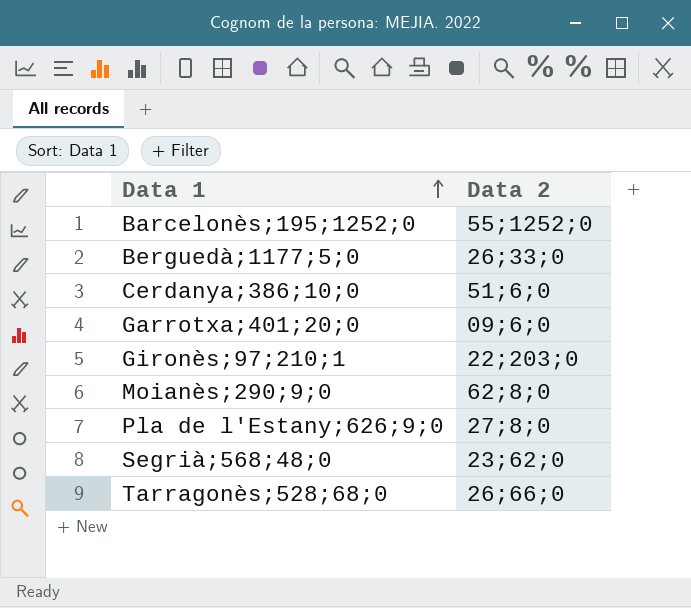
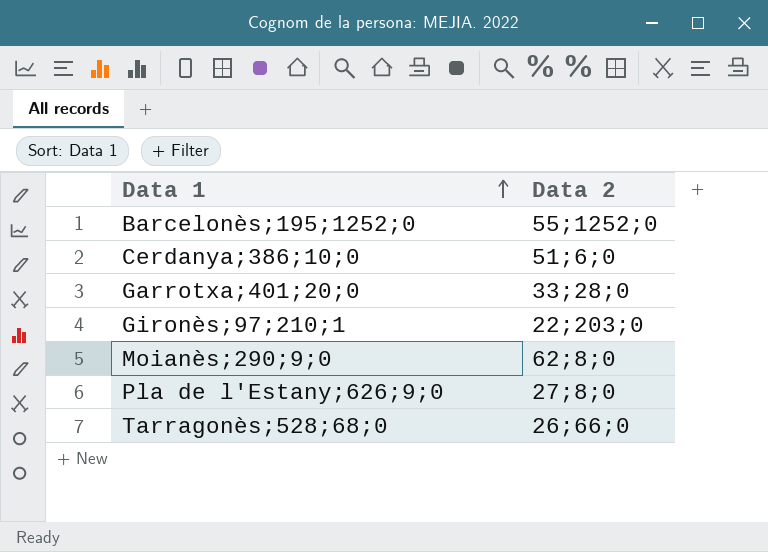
row Berguedà;1177;5;0: 26;33;0 -> none
row Segrià;568;48;0: 23;62;0 -> none
Garrotxa;401;20;0 | Data 2: 09;6;0 -> 33;28;0

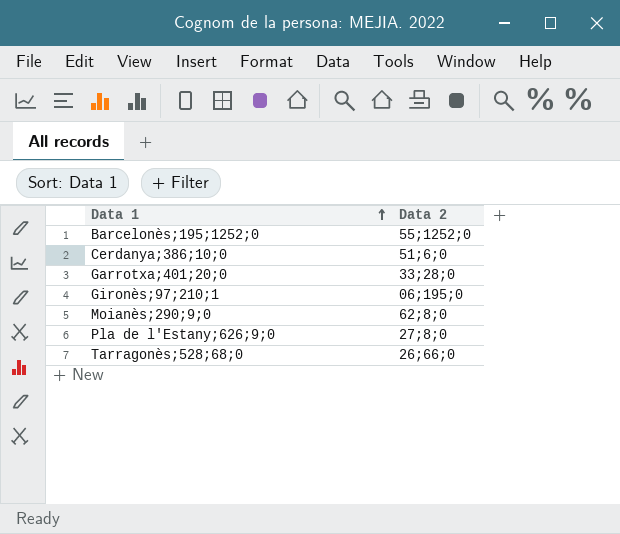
Gironès;97;210;1 | Data 2: 22;203;0 -> 06;195;0

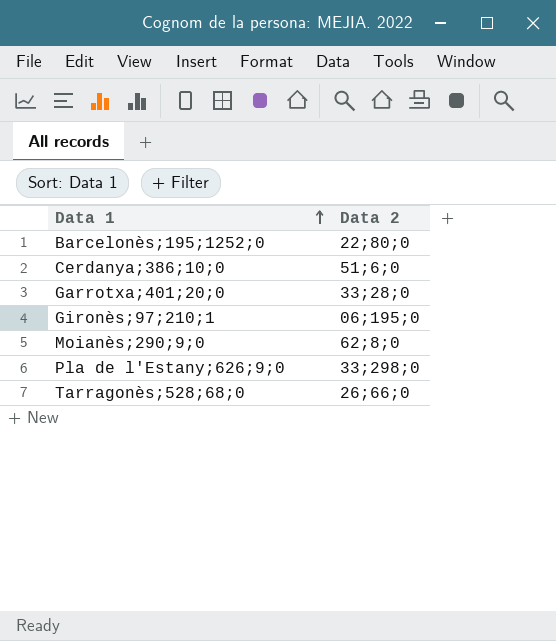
Barcelonès;195;1252;0 | Data 2: 55;1252;0 -> 22;80;0
Pla de l'Estany;626;9;0 | Data 2: 27;8;0 -> 33;298;0

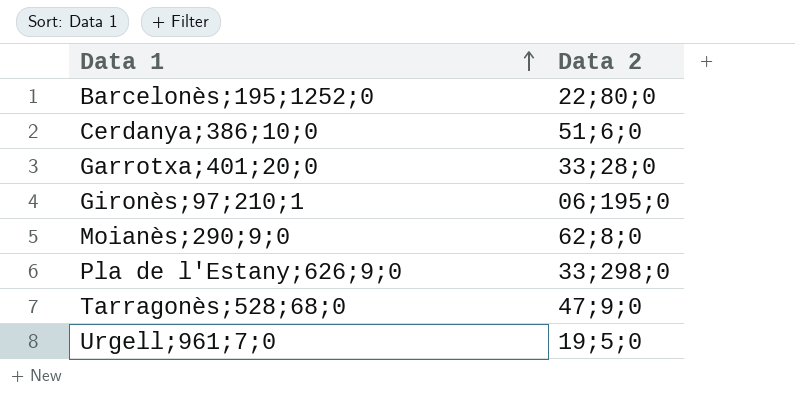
Tarragonès;528;68;0 | Data 2: 26;66;0 -> 47;9;0
row Urgell;961;7;0: none -> 19;5;0

